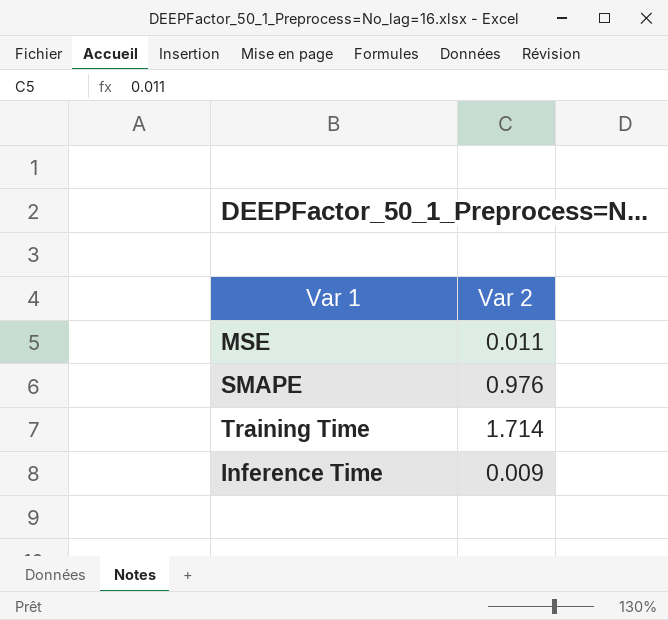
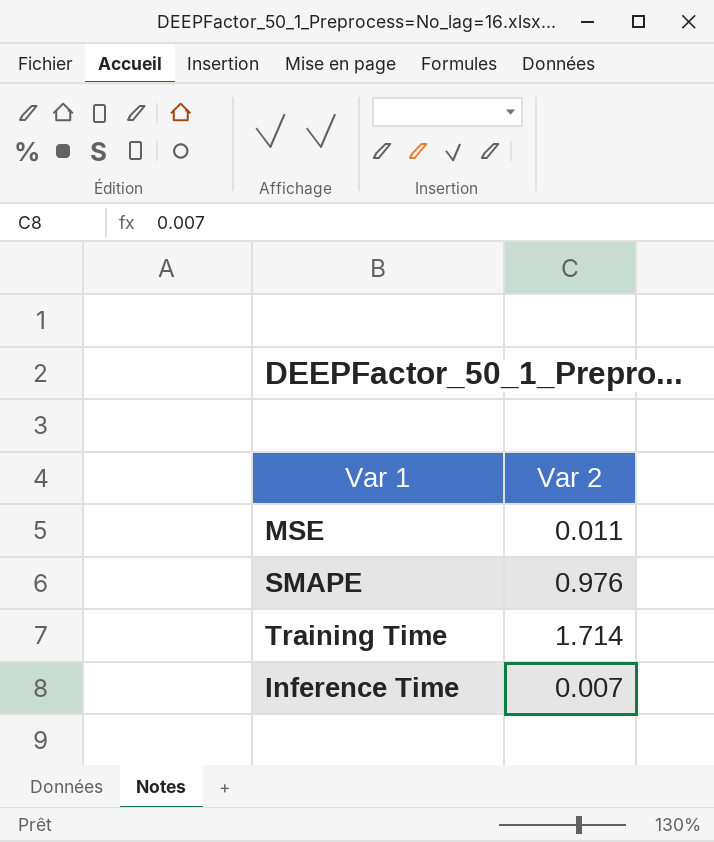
Inference Time | Var 2: 0.009 -> 0.007

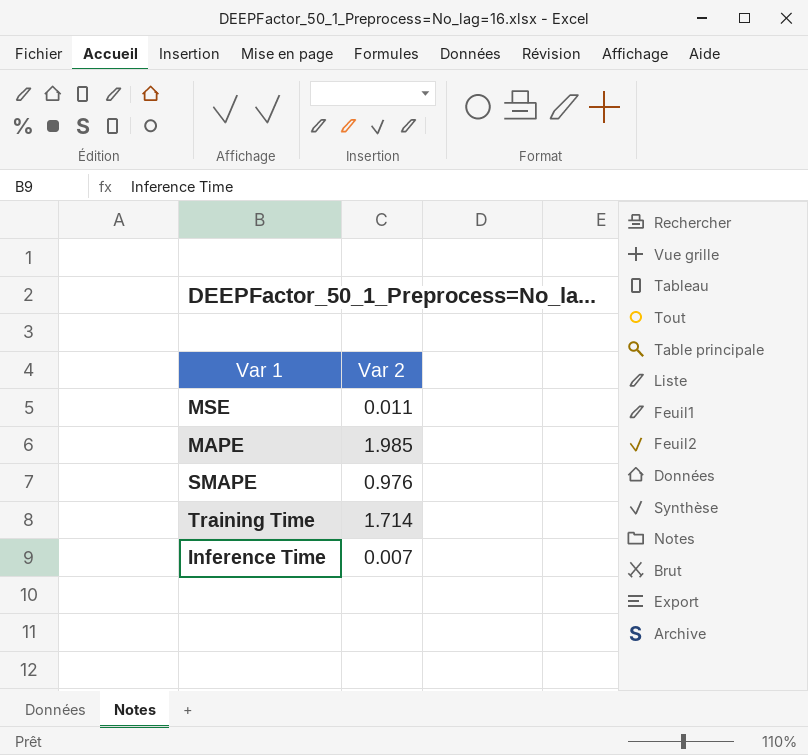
row MAPE: none -> 1.985

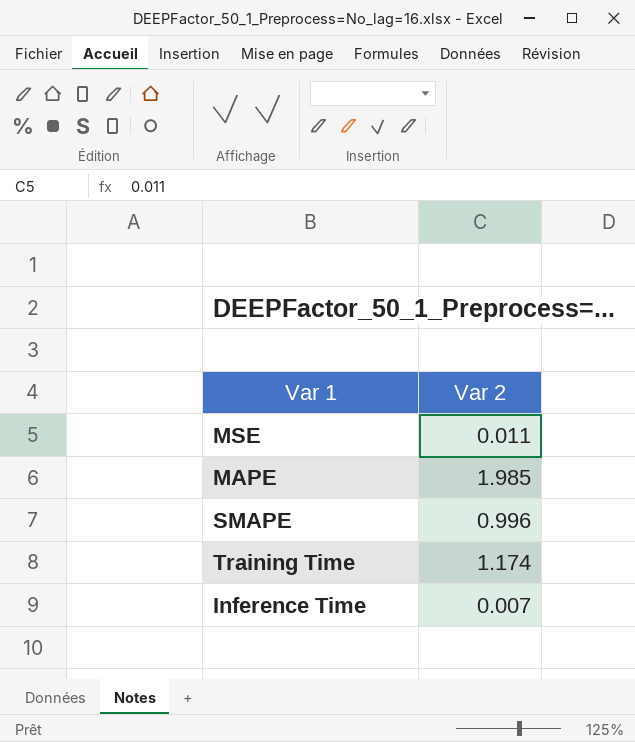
SMAPE | Var 2: 0.976 -> 0.996
Training Time | Var 2: 1.714 -> 1.174

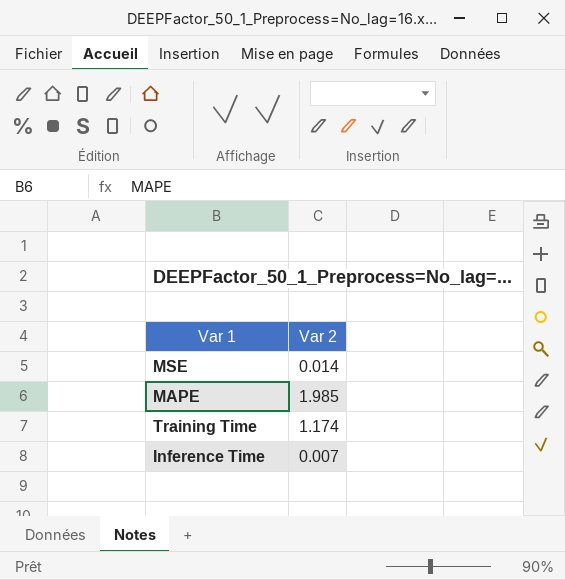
row SMAPE: 0.996 -> none
MSE | Var 2: 0.011 -> 0.014

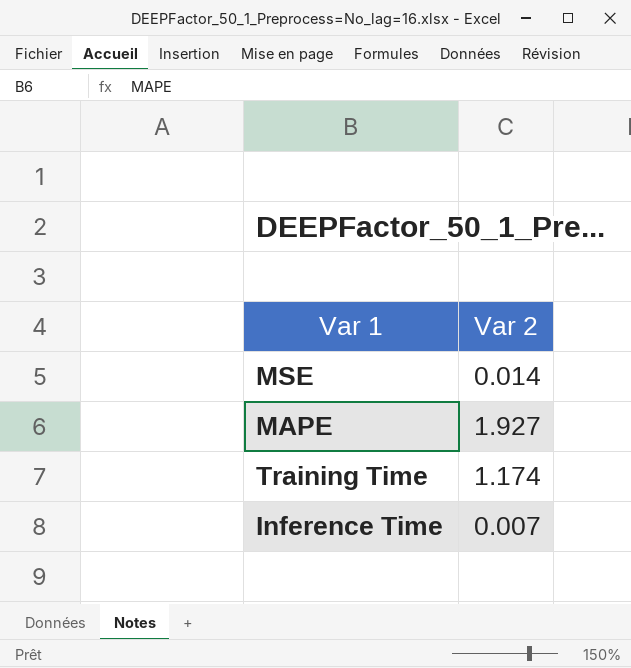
MAPE | Var 2: 1.985 -> 1.927

